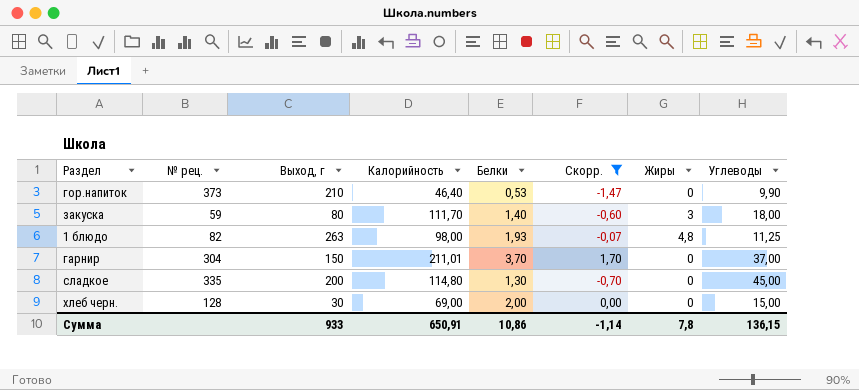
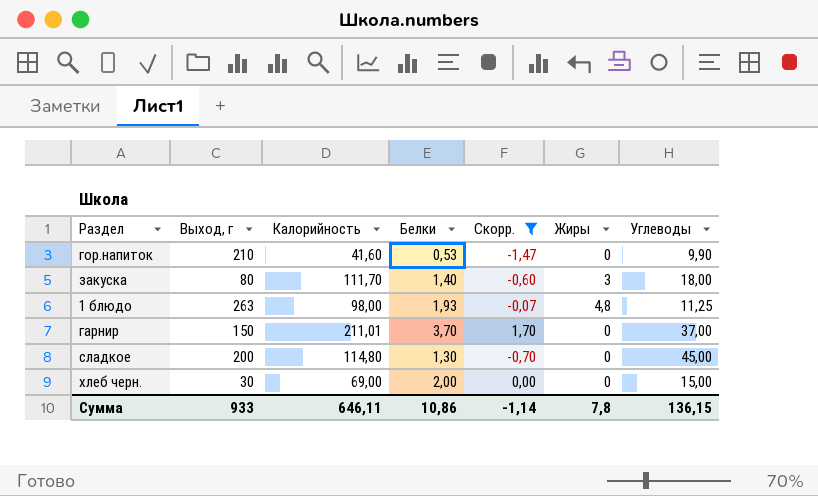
column № рец. | position: 2 -> none
гор.напиток | Калорийность: 46,40 -> 41,60
Сумма | Калорийность: 650,91 -> 646,11

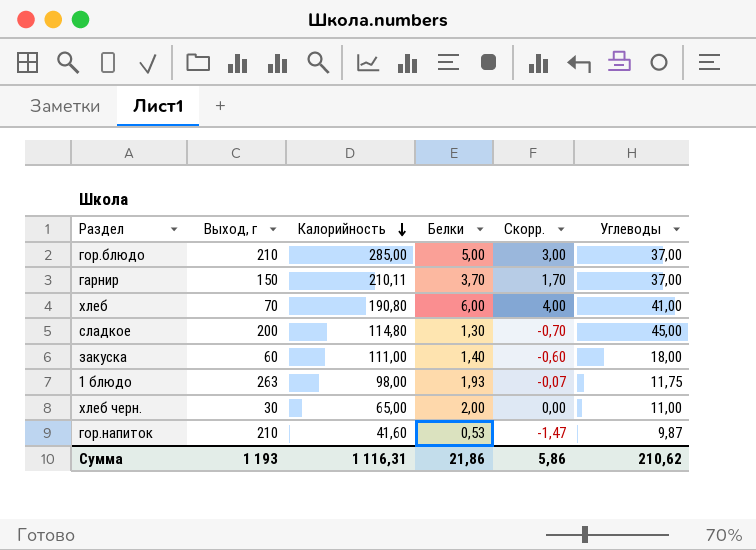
filter: Скорр. <= 1,70 -> none
row order: none -> Калорийность descending
column Жиры | position: 6 -> none
гарнир | Калорийность: 211,01 -> 210,11
закуска | Выход, г: 80 -> 60
закуска | Калорийность: 111,70 -> 111,00
1 блюдо | Углеводы: 11,25 -> 11,75
хлеб черн. | Калорийность: 69,00 -> 65,00
хлеб черн. | Углеводы: 15,00 -> 11,00
гор.напиток | Углеводы: 9,90 -> 9,87
Сумма | Выход, г: 933 -> 1 193
Сумма | Калорийность: 646,11 -> 1 116,31
Сумма | Белки: 10,86 -> 21,86
Сумма | Скорр.: -1,14 -> 5,86
Сумма | Углеводы: 136,15 -> 210,62

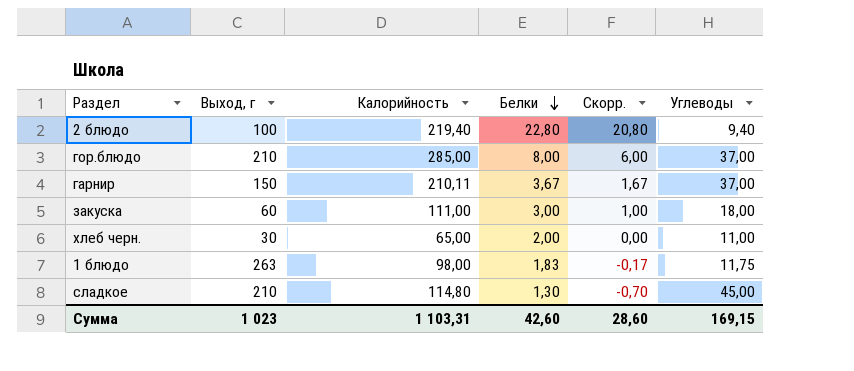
row order: Калорийность descending -> Белки descending
row хлеб: 70 | 190,80 | 6,00 | 4,00 | 41,00 -> none
row гор.напиток: 210 | 41,60 | 0,53 | -1,47 | 9,87 -> none
row 2 блюдо: none -> 100 | 219,40 | 22,80 | 20,80 | 9,40
гор.блюдо | Белки: 5,00 -> 8,00
гор.блюдо | Скорр.: 3,00 -> 6,00
гарнир | Белки: 3,70 -> 3,67
гарнир | Скорр.: 1,70 -> 1,67
закуска | Белки: 1,40 -> 3,00
закуска | Скорр.: -0,60 -> 1,00
1 блюдо | Белки: 1,93 -> 1,83
1 блюдо | Скорр.: -0,07 -> -0,17
сладкое | Выход, г: 200 -> 210
Сумма | Выход, г: 1 193 -> 1 023
Сумма | Калорийность: 1 116,31 -> 1 103,31
Сумма | Белки: 21,86 -> 42,60
Сумма | Скорр.: 5,86 -> 28,60
Сумма | Углеводы: 210,62 -> 169,15

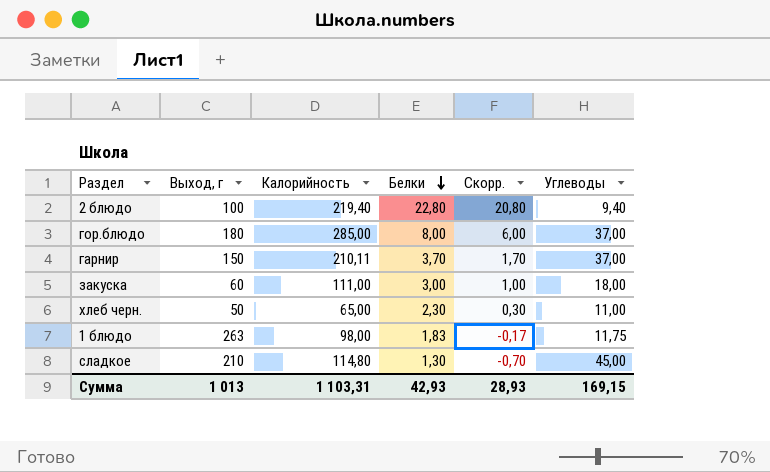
гор.блюдо | Выход, г: 210 -> 180
гарнир | Белки: 3,67 -> 3,70
гарнир | Скорр.: 1,67 -> 1,70
хлеб черн. | Выход, г: 30 -> 50
хлеб черн. | Белки: 2,00 -> 2,30
хлеб черн. | Скорр.: 0,00 -> 0,30
Сумма | Выход, г: 1 023 -> 1 013
Сумма | Белки: 42,60 -> 42,93
Сумма | Скорр.: 28,60 -> 28,93

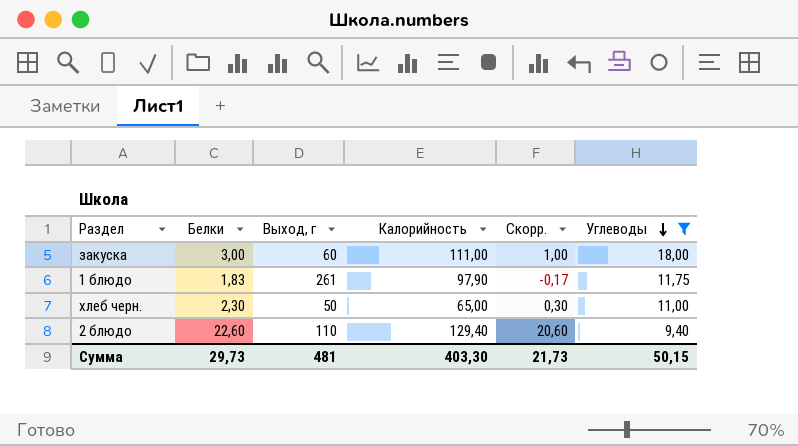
filter: none -> Углеводы <= 18,00
row order: Белки descending -> Углеводы descending
column Белки | position: 4 -> 2
1 блюдо | Выход, г: 263 -> 261
1 блюдо | Калорийность: 98,00 -> 97,90
2 блюдо | Белки: 22,80 -> 22,60
2 блюдо | Выход, г: 100 -> 110
2 блюдо | Калорийность: 219,40 -> 129,40
2 блюдо | Скорр.: 20,80 -> 20,60
Сумма | Белки: 42,93 -> 29,73
Сумма | Выход, г: 1 013 -> 481
Сумма | Калорийность: 1 103,31 -> 403,30
Сумма | Скорр.: 28,93 -> 21,73
Сумма | Углеводы: 169,15 -> 50,15

